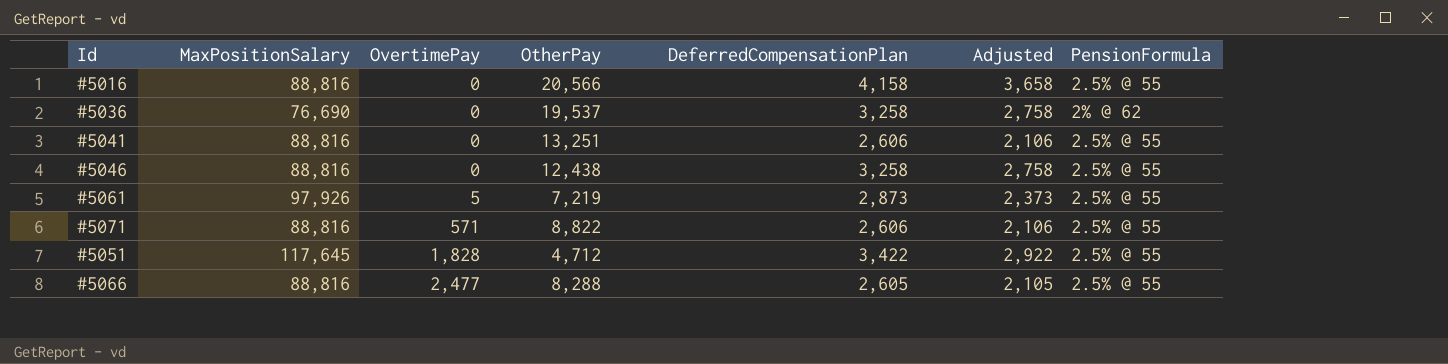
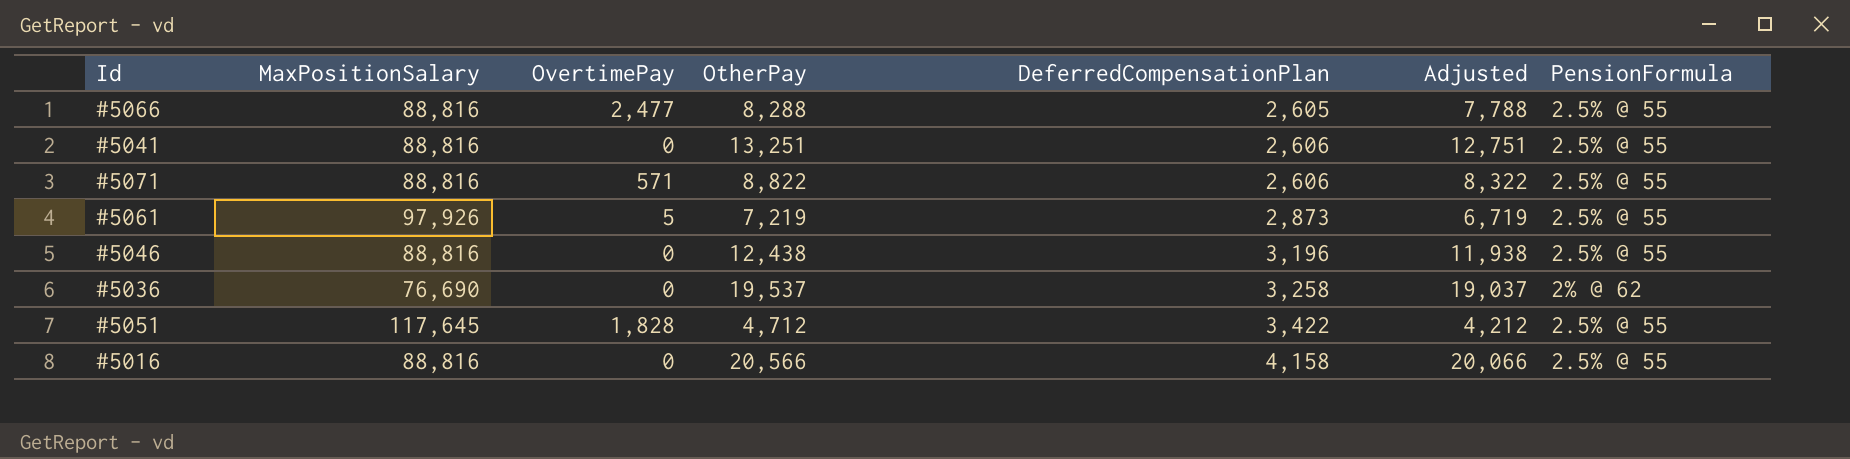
row order: OvertimePay ascending -> DeferredCompensationPlan ascending
column Adjusted | formula: [DeferredCompensationPlan] - 500 -> [OtherPay] - 500
#5046 | DeferredCompensationPlan: 3,258 -> 3,196

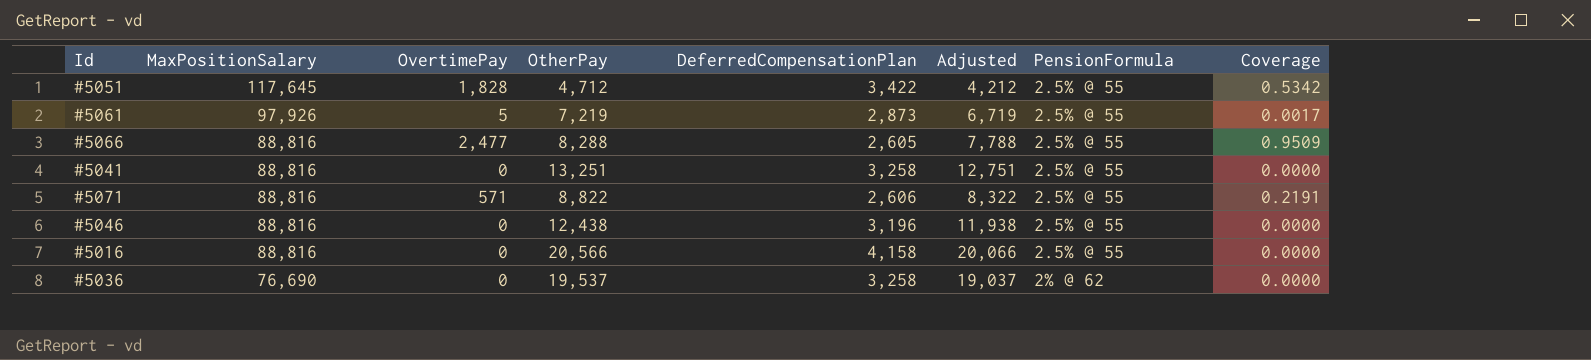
row order: DeferredCompensationPlan ascending -> MaxPositionSalary descending
column Coverage | formula: none -> [OvertimePay] / [DeferredCompensationPlan]
#5041 | DeferredCompensationPlan: 2,606 -> 3,258

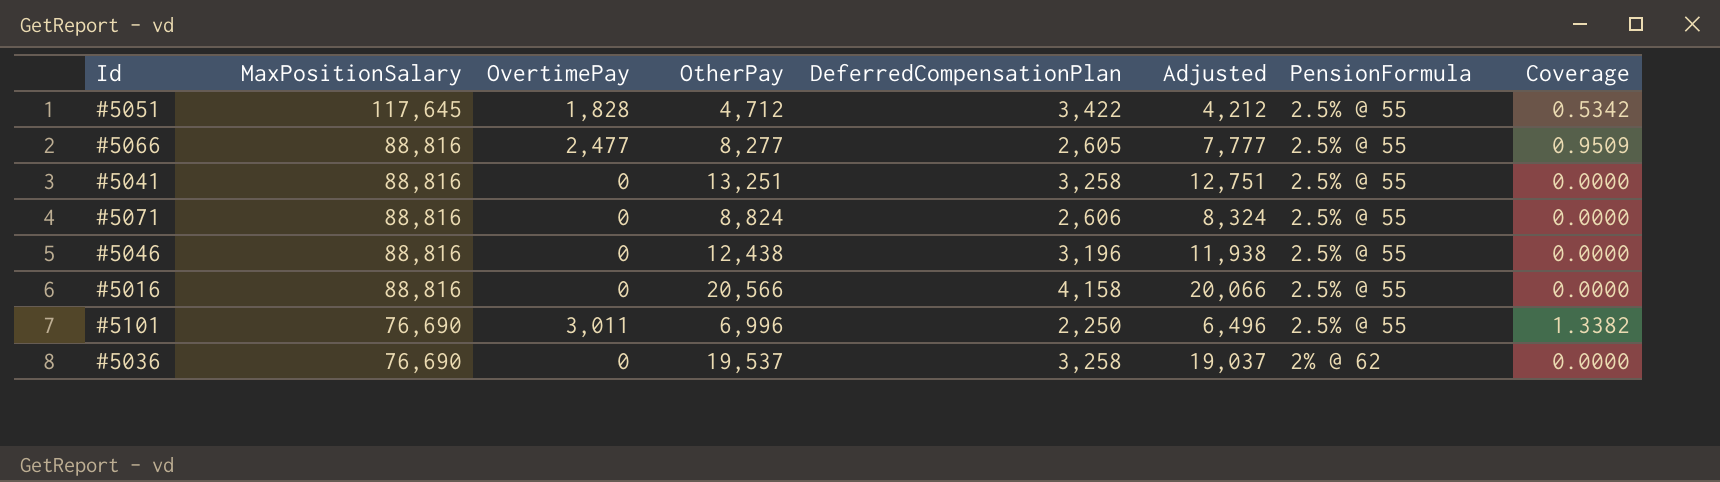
row #5061: 97,926 | 5 | 7,219 | 2,873 | 6,719 | 2.5% @ 55 | 0.0017 -> none
#5066 | OtherPay: 8,288 -> 8,277
#5066 | Adjusted: 7,788 -> 7,777
#5071 | OvertimePay: 571 -> 0
#5071 | OtherPay: 8,822 -> 8,824
#5071 | Adjusted: 8,322 -> 8,324
#5071 | Coverage: 0.2191 -> 0.0000
row #5101: none -> 76,690 | 3,011 | 6,996 | 2,250 | 6,496 | 2.5% @ 55 | 1.3382

